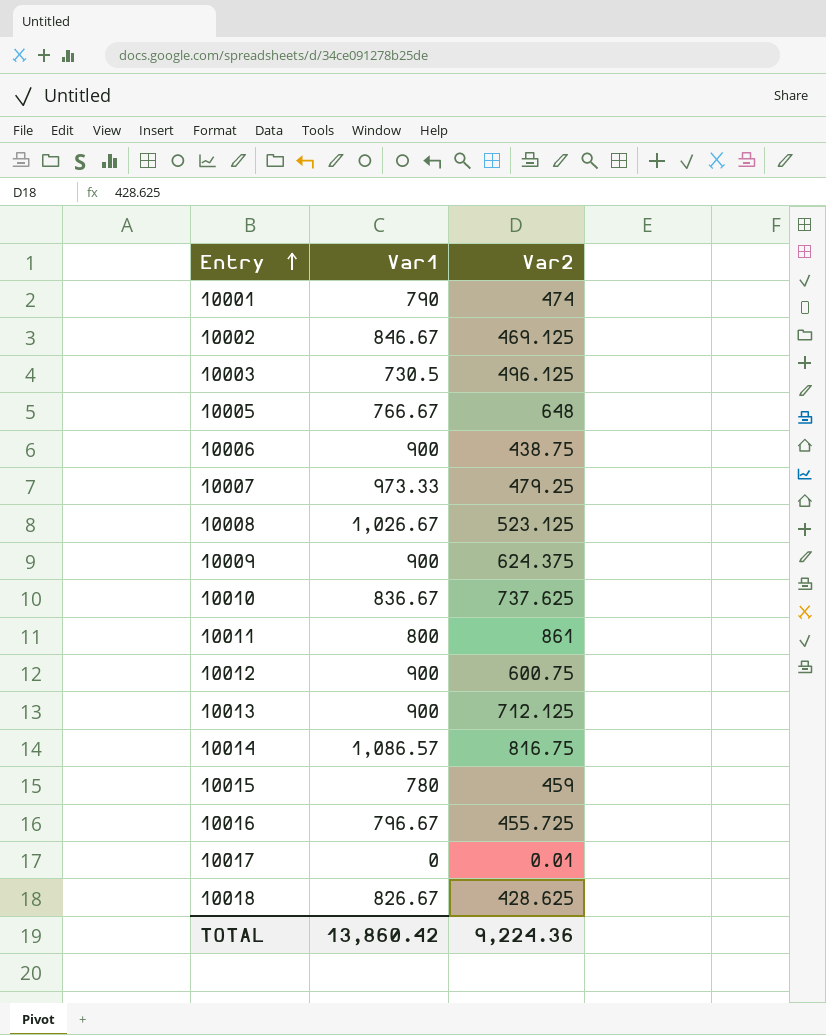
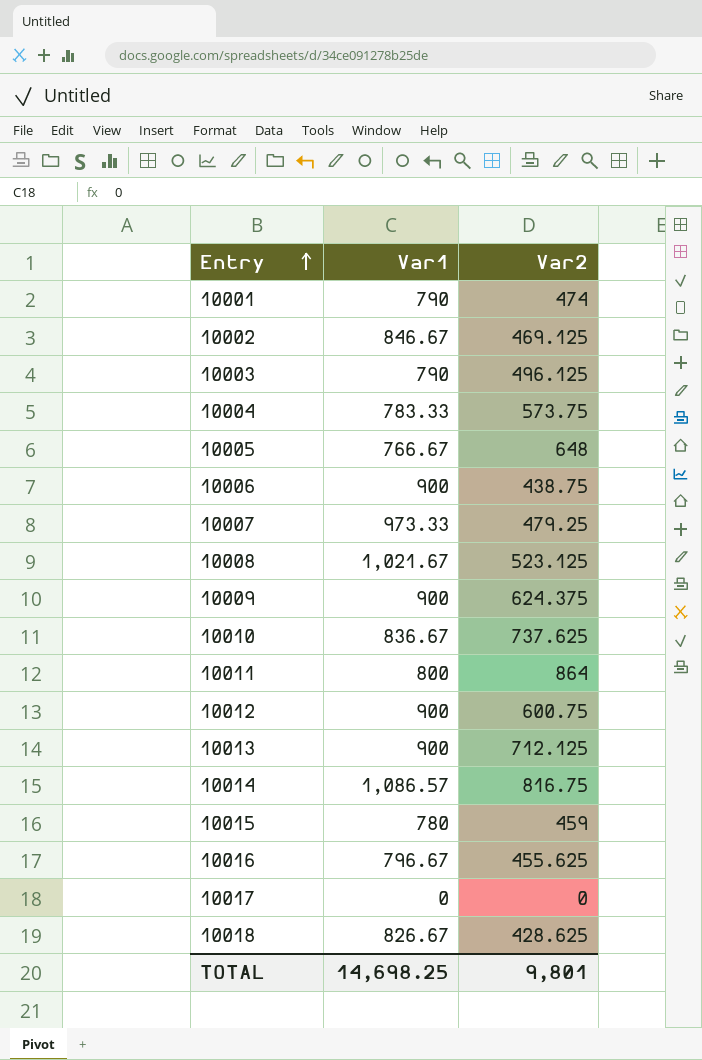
10003 | Var1: 730.5 -> 790
row 10004: none -> 783.33 | 573.75
10008 | Var1: 1,026.67 -> 1,021.67
10011 | Var2: 861 -> 864
10016 | Var2: 455.725 -> 455.625
10017 | Var2: 0.01 -> 0
TOTAL | Var1: 13,860.42 -> 14,698.25
TOTAL | Var2: 9,224.36 -> 9,801

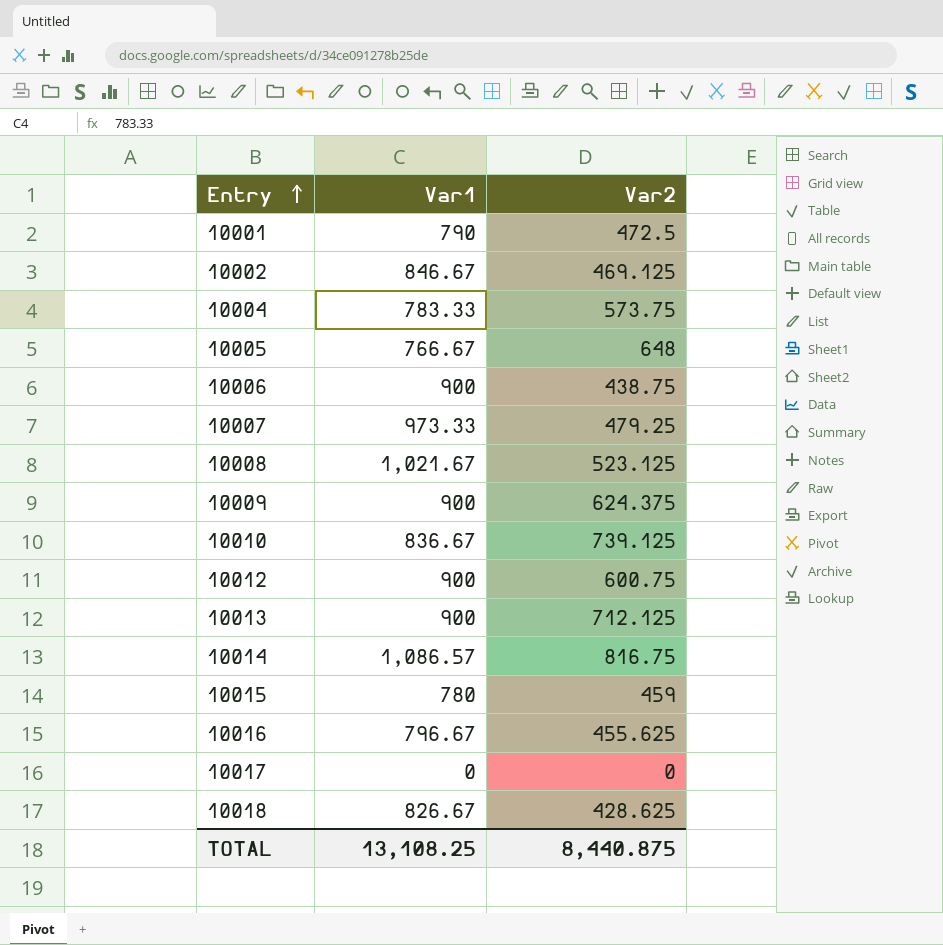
row 10003: 790 | 496.125 -> none
row 10011: 800 | 864 -> none
10001 | Var2: 474 -> 472.5
10010 | Var2: 737.625 -> 739.125
TOTAL | Var1: 14,698.25 -> 13,108.25
TOTAL | Var2: 9,801 -> 8,440.875

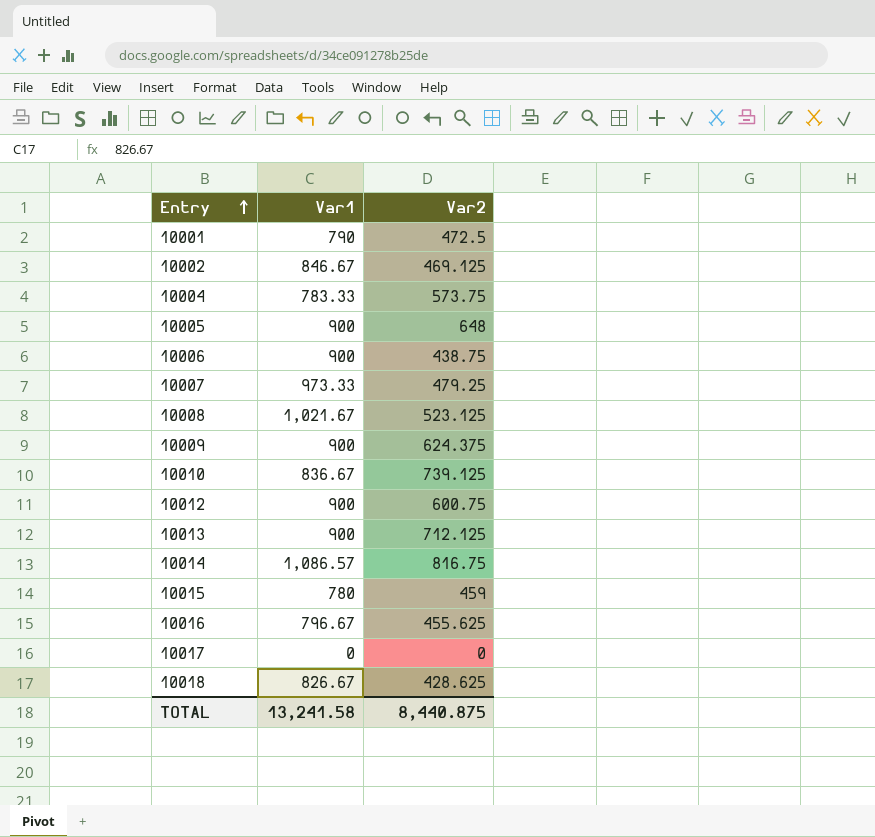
10005 | Var1: 766.67 -> 900
TOTAL | Var1: 13,108.25 -> 13,241.58

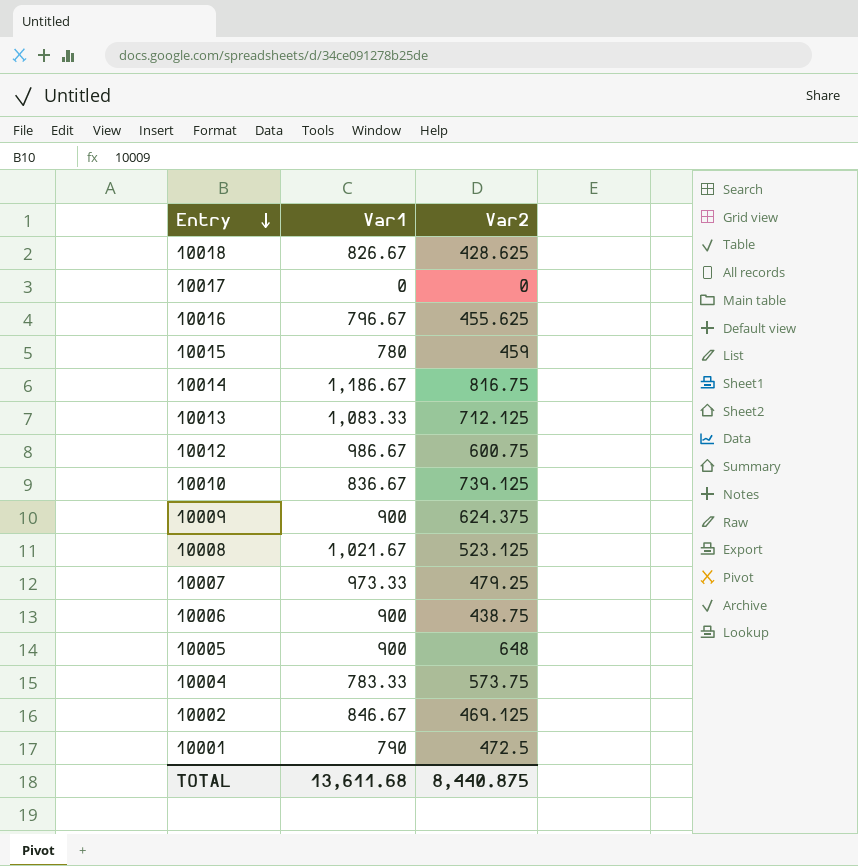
row order: Entry ascending -> Entry descending
10014 | Var1: 1,086.57 -> 1,186.67
10013 | Var1: 900 -> 1,083.33
10012 | Var1: 900 -> 986.67
TOTAL | Var1: 13,241.58 -> 13,611.68

